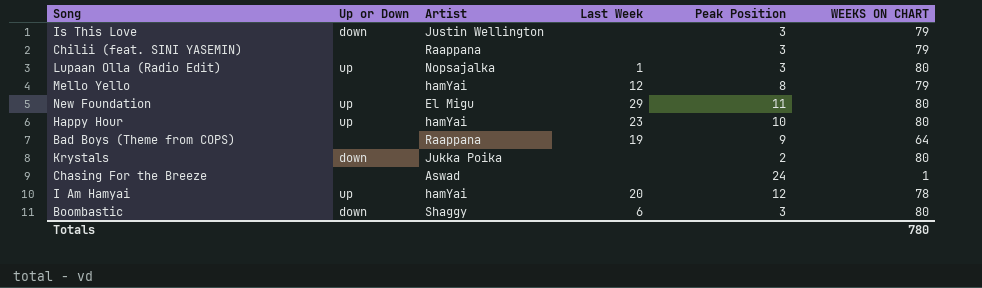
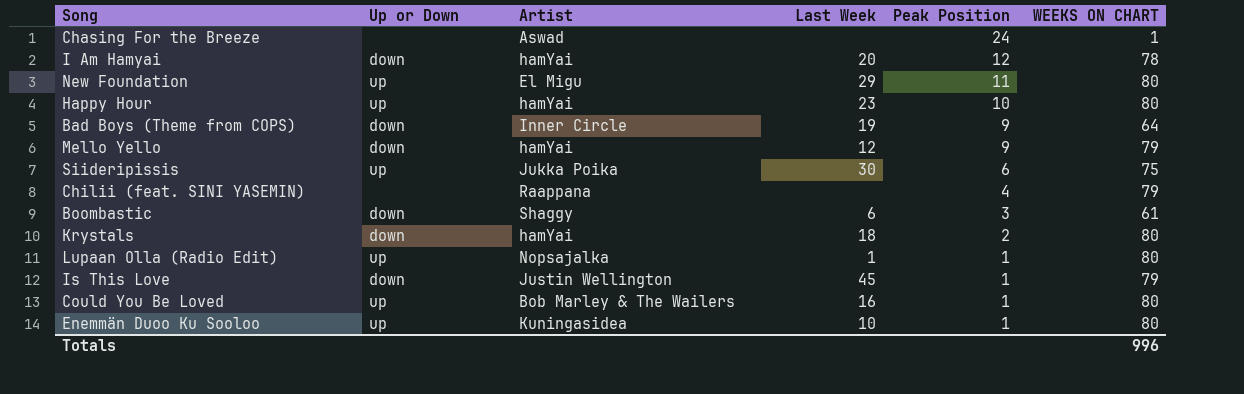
row order: none -> Peak Position descending
I Am Hamyai | Up or Down: up -> down
Bad Boys (Theme from COPS) | Up or Down: none -> down
Bad Boys (Theme from COPS) | Artist: Raappana -> Inner Circle
Mello Yello | Up or Down: none -> down
Mello Yello | Peak Position: 8 -> 9
row Siideripissis: none -> up | Jukka Poika | 30 | 6 | 75
Chilii (feat. SINI YASEMIN) | Peak Position: 3 -> 4
Boombastic | WEEKS ON CHART: 80 -> 61
Krystals | Artist: Jukka Poika -> hamYai
Krystals | Last Week: none -> 18
Lupaan Olla (Radio Edit) | Peak Position: 3 -> 1
Is This Love | Last Week: none -> 45
Is This Love | Peak Position: 3 -> 1
row Could You Be Loved: none -> up | Bob Marley & The Wailers | 16 | 1 | 80
row Enemmän Duoo Ku Sooloo: none -> up | Kuningasidea | 10 | 1 | 80
Totals | WEEKS ON CHART: 780 -> 996

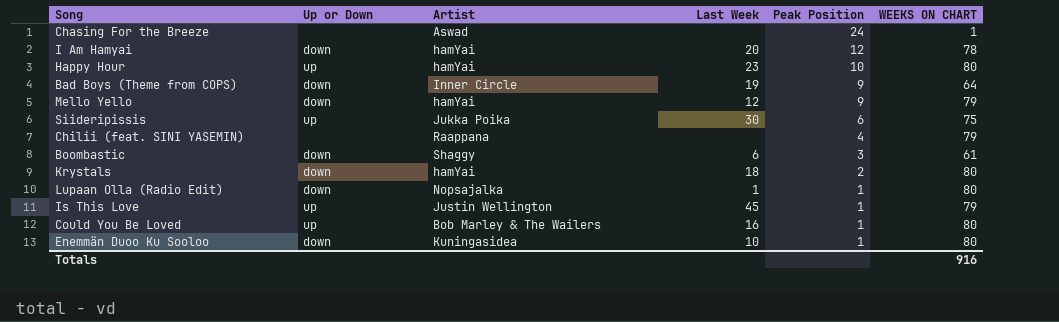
row New Foundation: up | El Migu | 29 | 11 | 80 -> none
Lupaan Olla (Radio Edit) | Up or Down: up -> down
Is This Love | Up or Down: down -> up
Enemmän Duoo Ku Sooloo | Up or Down: up -> down
Totals | WEEKS ON CHART: 996 -> 916

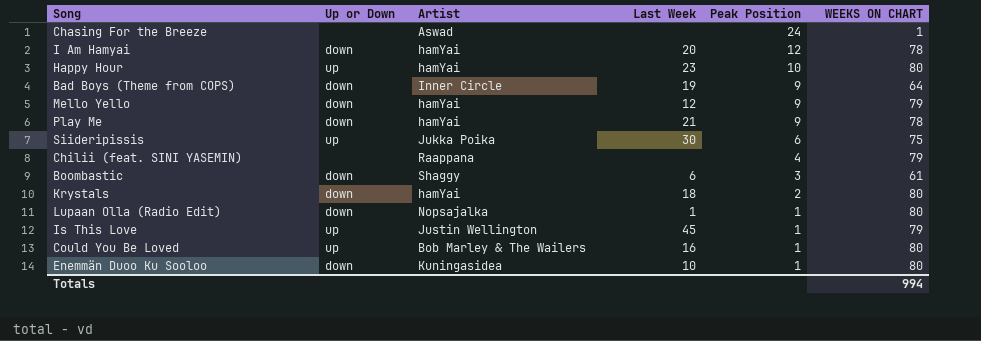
row Play Me: none -> down | hamYai | 21 | 9 | 78
Totals | WEEKS ON CHART: 916 -> 994

